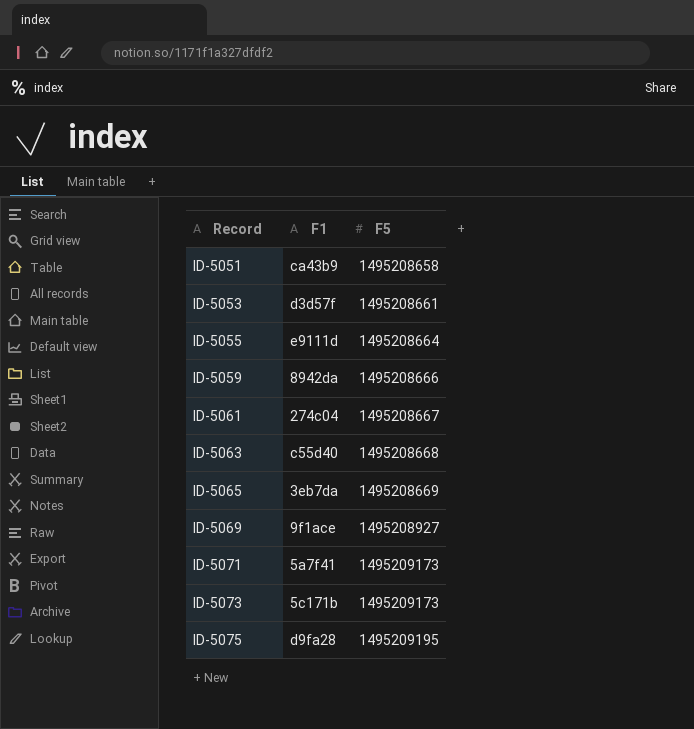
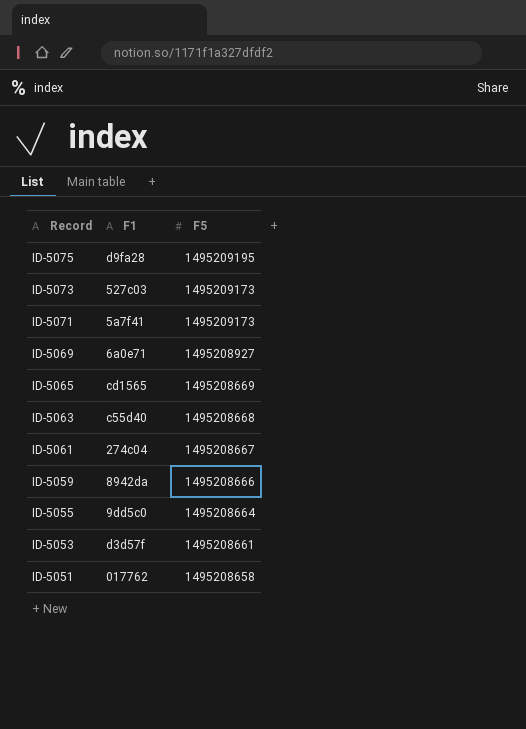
row order: Record ascending -> Record descending
ID-5073 | F1: 5c171b -> 527c03
ID-5069 | F1: 9f1ace -> 6a0e71
ID-5065 | F1: 3eb7da -> cd1565
ID-5055 | F1: e9111d -> 9dd5c0
ID-5051 | F1: ca43b9 -> 017762

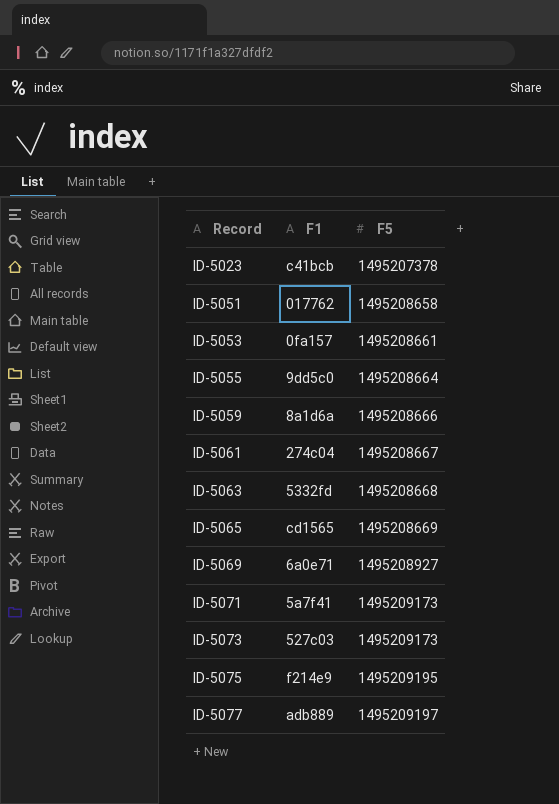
row order: Record descending -> Record ascending
row ID-5023: none -> c41bcb | 1495207378
ID-5053 | F1: d3d57f -> 0fa157
ID-5059 | F1: 8942da -> 8a1d6a
ID-5063 | F1: c55d40 -> 5332fd
ID-5075 | F1: d9fa28 -> f214e9
row ID-5077: none -> adb889 | 1495209197

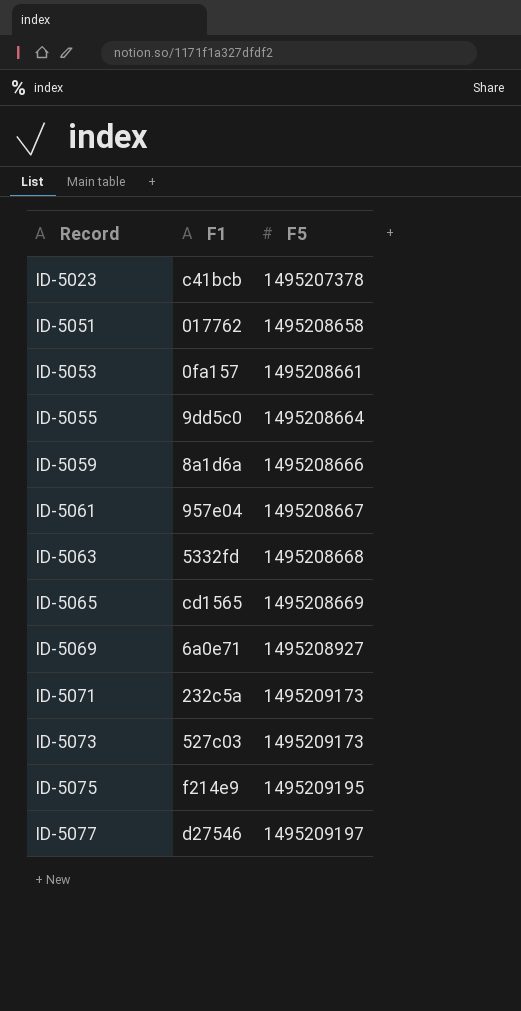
ID-5061 | F1: 274c04 -> 957e04
ID-5071 | F1: 5a7f41 -> 232c5a
ID-5077 | F1: adb889 -> d27546

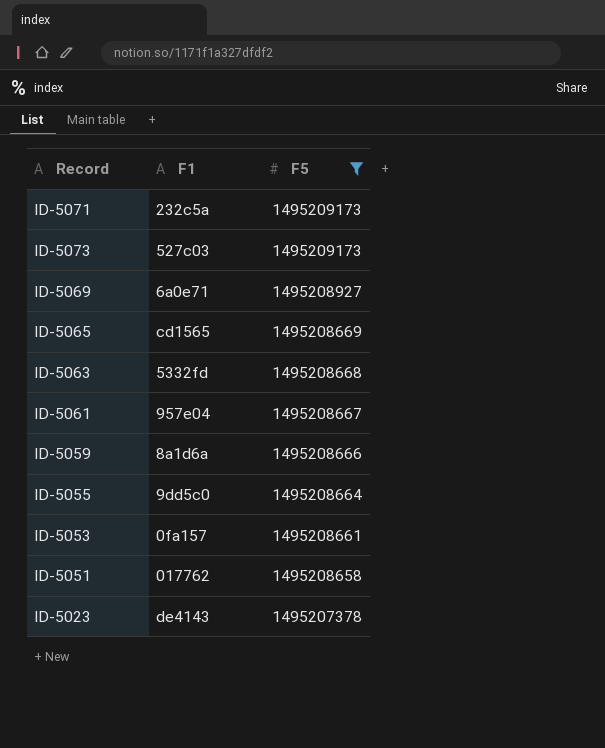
filter: none -> F5 <= 1495209173
row order: Record ascending -> F5 descending
ID-5023 | F1: c41bcb -> de4143

